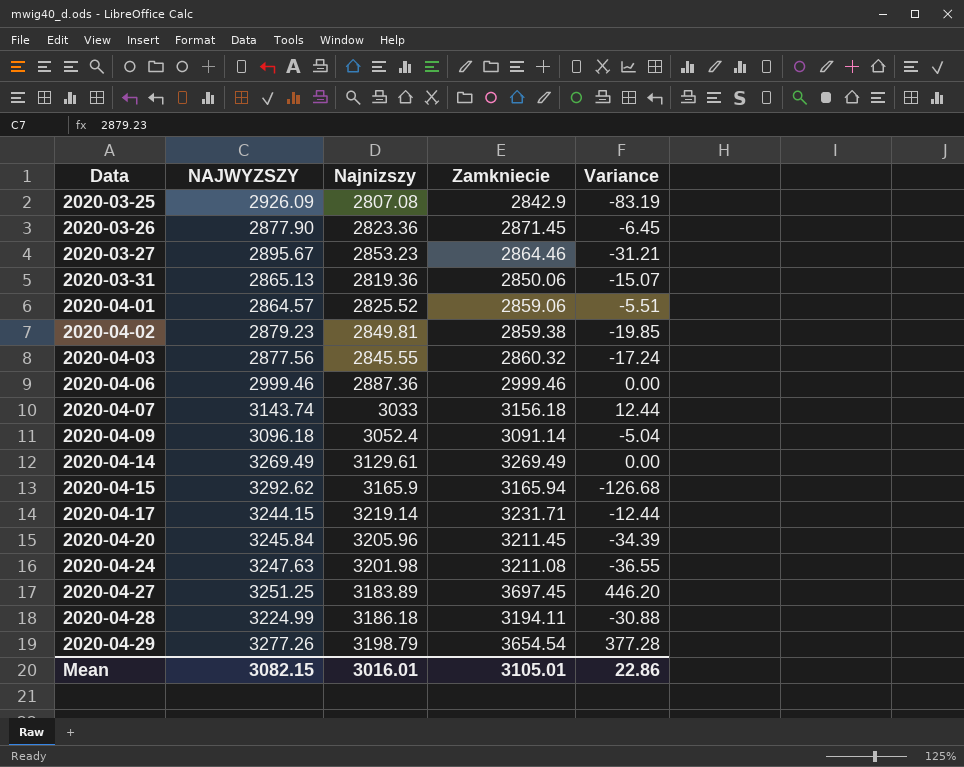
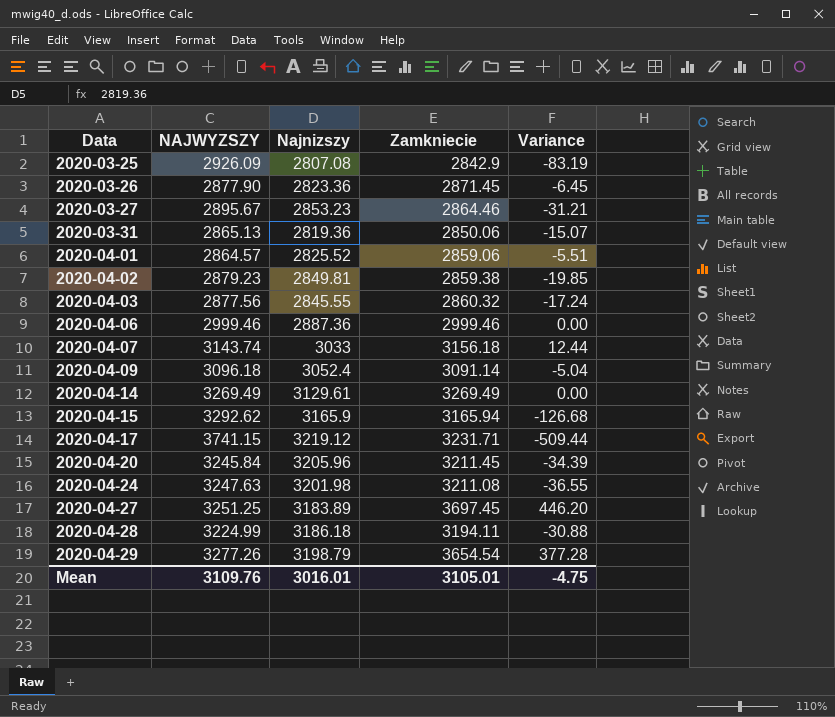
2020-04-17 | NAJWYZSZY: 3244.15 -> 3741.15
2020-04-17 | Najnizszy: 3219.14 -> 3219.12
2020-04-17 | Variance: -12.44 -> -509.44
Mean | NAJWYZSZY: 3082.15 -> 3109.76
Mean | Variance: 22.86 -> -4.75

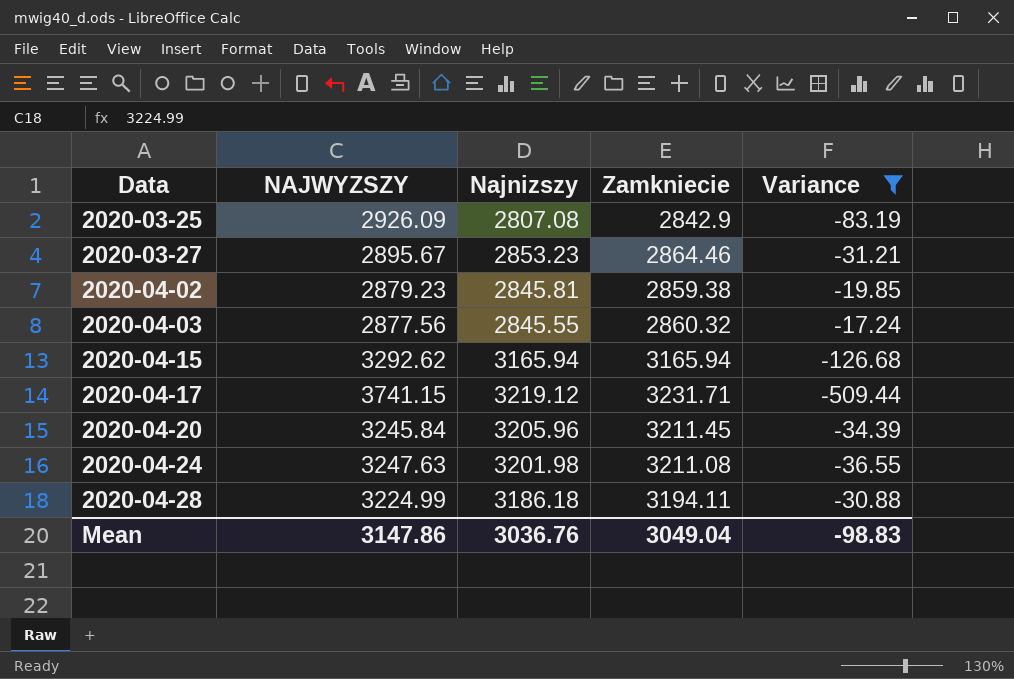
filter: none -> Variance <= -17.24
2020-04-02 | Najnizszy: 2849.81 -> 2845.81
2020-04-15 | Najnizszy: 3165.9 -> 3165.94
Mean | NAJWYZSZY: 3109.76 -> 3147.86
Mean | Najnizszy: 3016.01 -> 3036.76
Mean | Zamkniecie: 3105.01 -> 3049.04
Mean | Variance: -4.75 -> -98.83

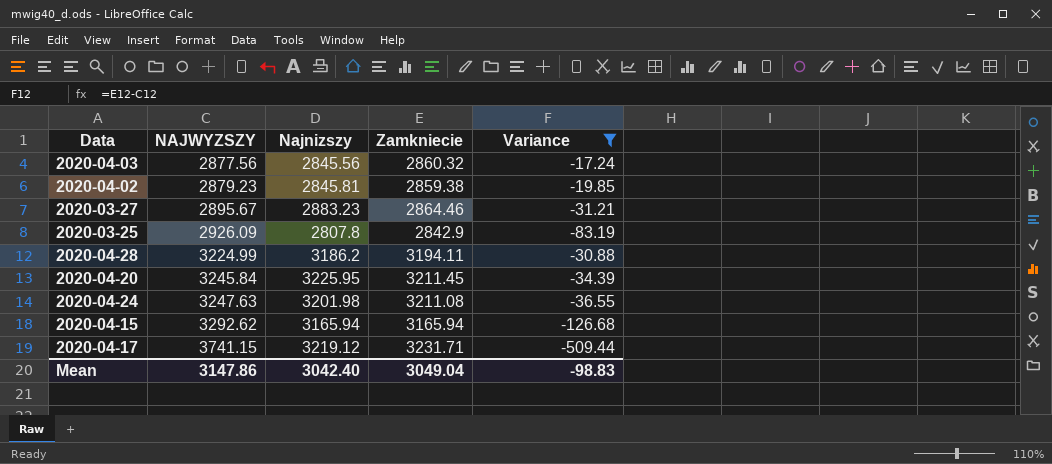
row order: Data ascending -> NAJWYZSZY ascending
2020-04-03 | Najnizszy: 2845.55 -> 2845.56
2020-03-27 | Najnizszy: 2853.23 -> 2883.23
2020-03-25 | Najnizszy: 2807.08 -> 2807.8
2020-04-28 | Najnizszy: 3186.18 -> 3186.2
2020-04-20 | Najnizszy: 3205.96 -> 3225.95
Mean | Najnizszy: 3036.76 -> 3042.40

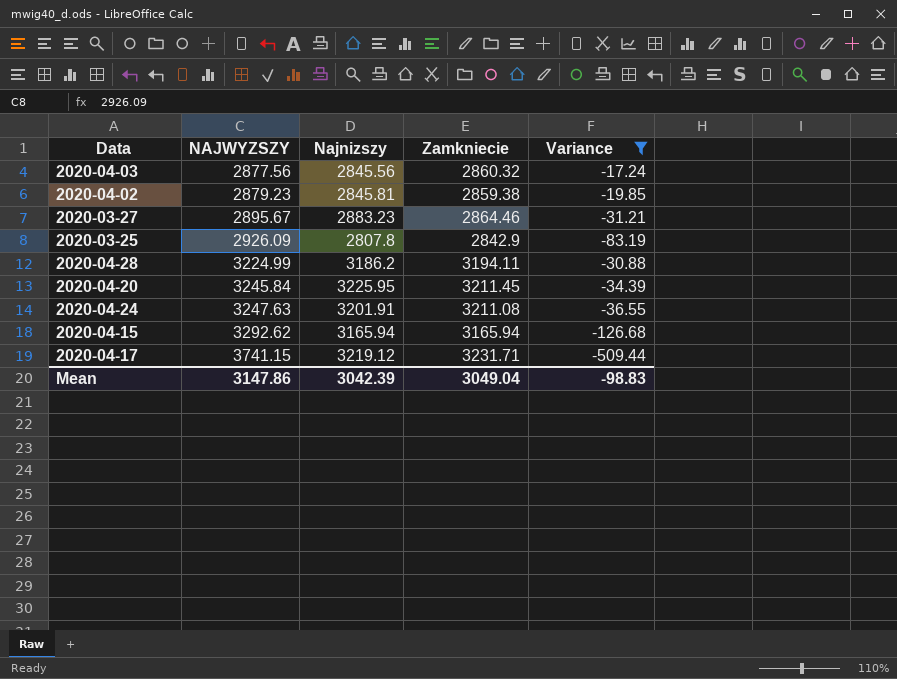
2020-04-24 | Najnizszy: 3201.98 -> 3201.91
Mean | Najnizszy: 3042.40 -> 3042.39

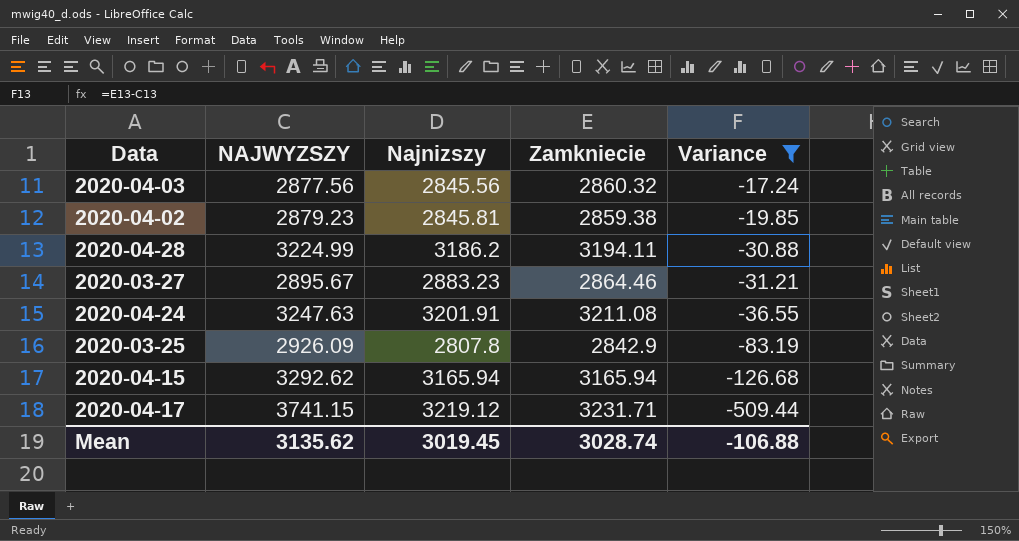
row order: NAJWYZSZY ascending -> Variance descending
row 2020-04-20: 3245.84 | 3225.95 | 3211.45 | -34.39 -> none
Mean | NAJWYZSZY: 3147.86 -> 3135.62
Mean | Najnizszy: 3042.39 -> 3019.45
Mean | Zamkniecie: 3049.04 -> 3028.74
Mean | Variance: -98.83 -> -106.88

